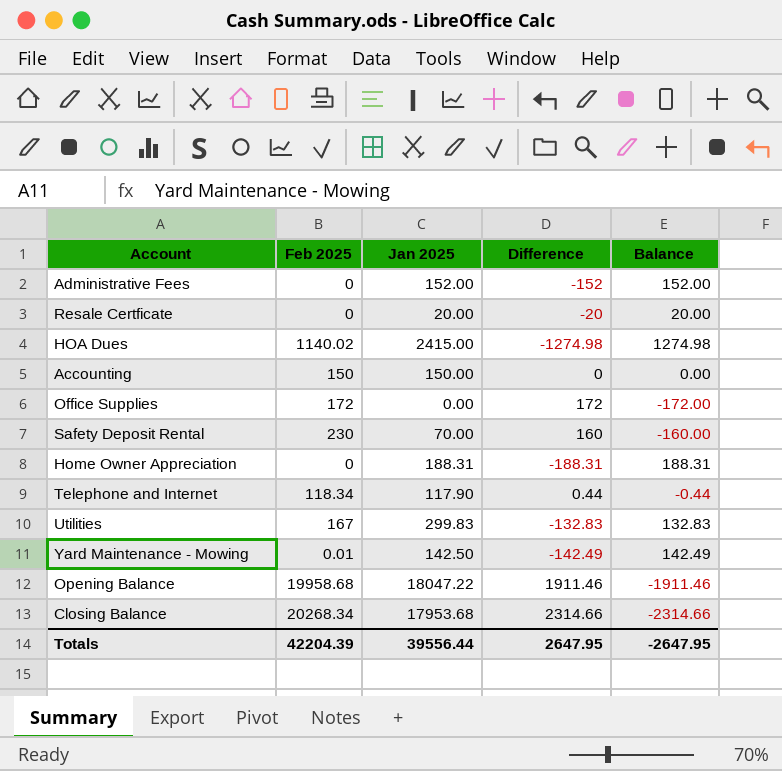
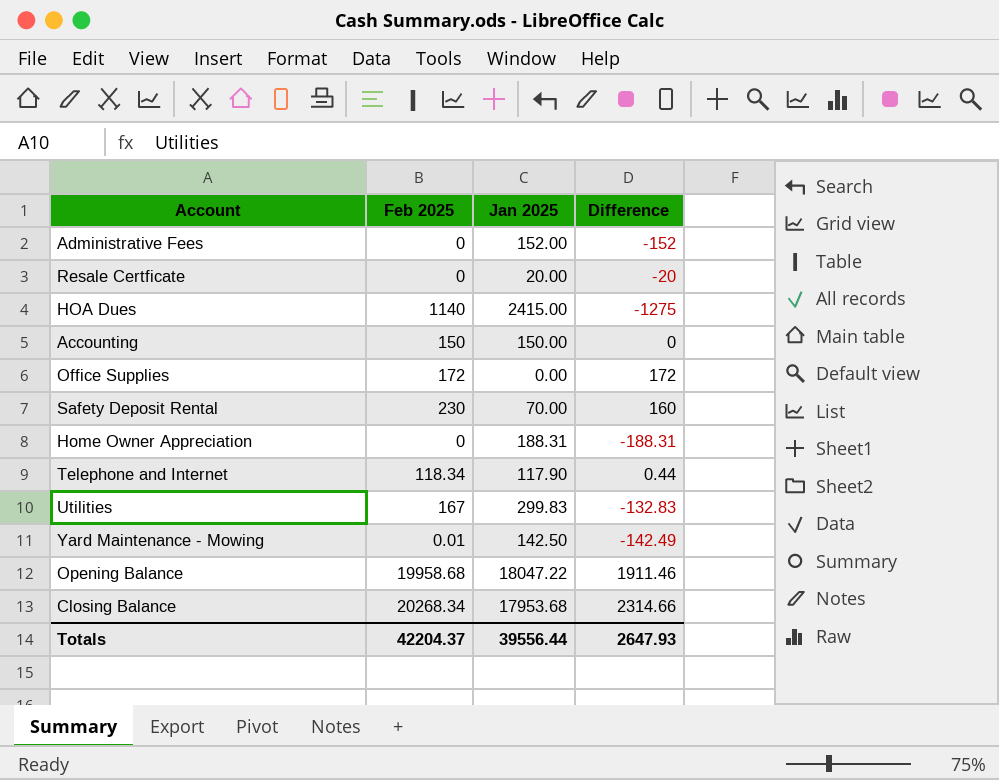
column Balance | formula: [Jan 2025] - [Feb 2025] -> none
HOA Dues | Feb 2025: 1140.02 -> 1140
HOA Dues | Difference: -1274.98 -> -1275
Totals | Feb 2025: 42204.39 -> 42204.37
Totals | Difference: 2647.95 -> 2647.93

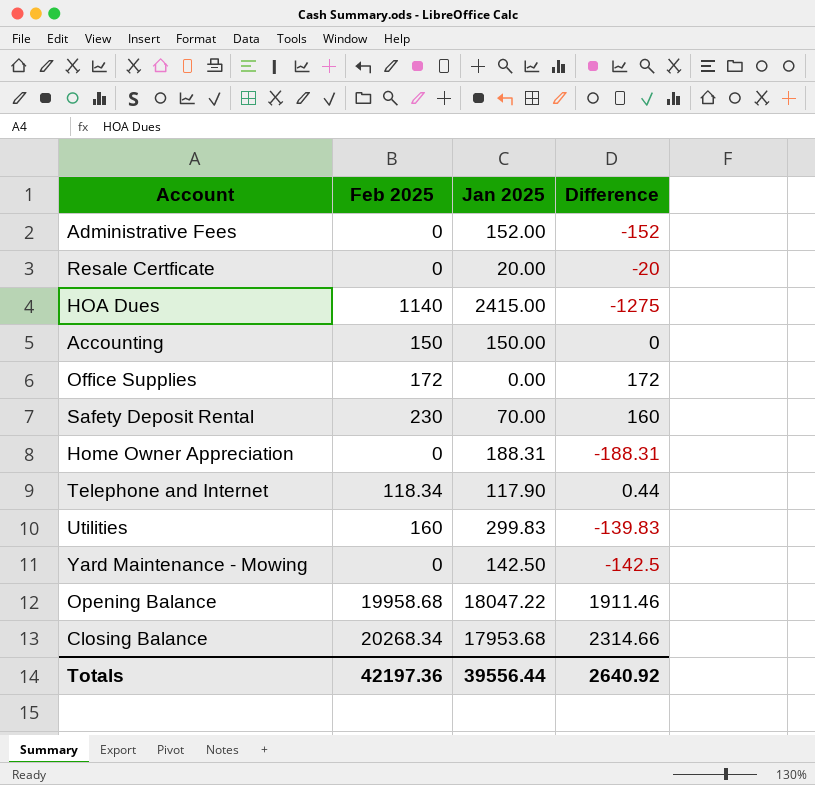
Utilities | Feb 2025: 167 -> 160
Utilities | Difference: -132.83 -> -139.83
Yard Maintenance - Mowing | Feb 2025: 0.01 -> 0
Yard Maintenance - Mowing | Difference: -142.49 -> -142.5
Totals | Feb 2025: 42204.37 -> 42197.36
Totals | Difference: 2647.93 -> 2640.92

